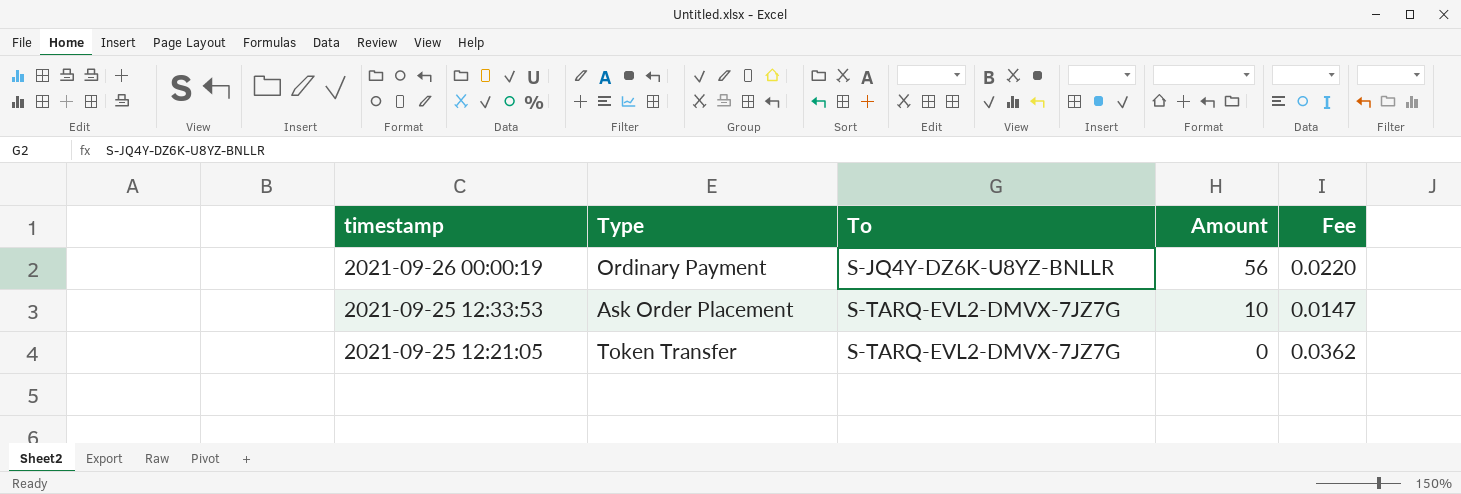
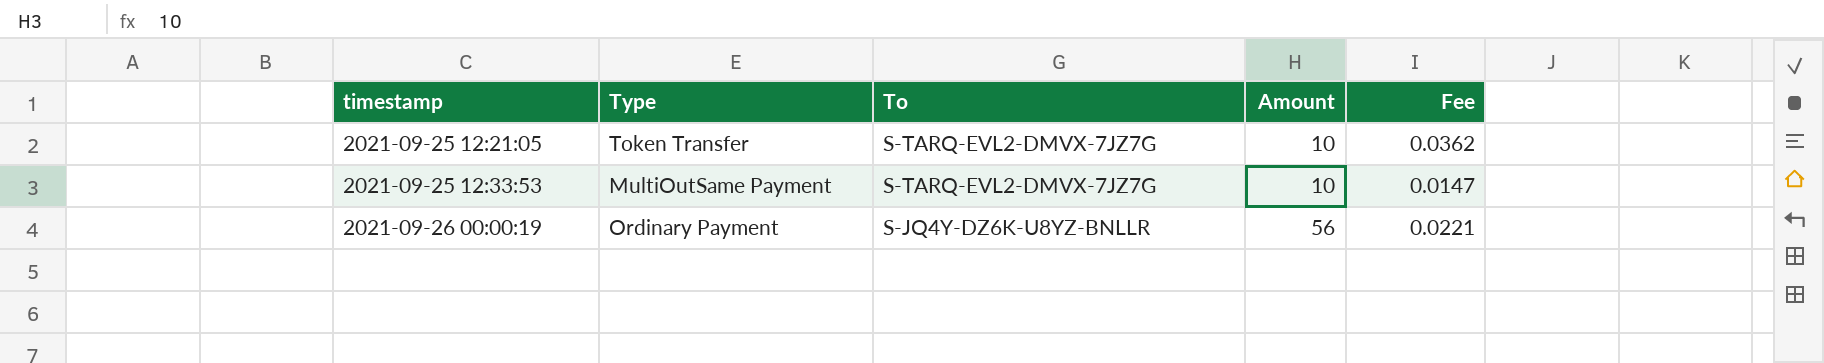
row order: timestamp descending -> timestamp ascending
2021-09-25 12:21:05 | Amount: 0 -> 10
2021-09-25 12:33:53 | Type: Ask Order Placement -> MultiOutSame Payment
2021-09-26 00:00:19 | Fee: 0.0220 -> 0.0221

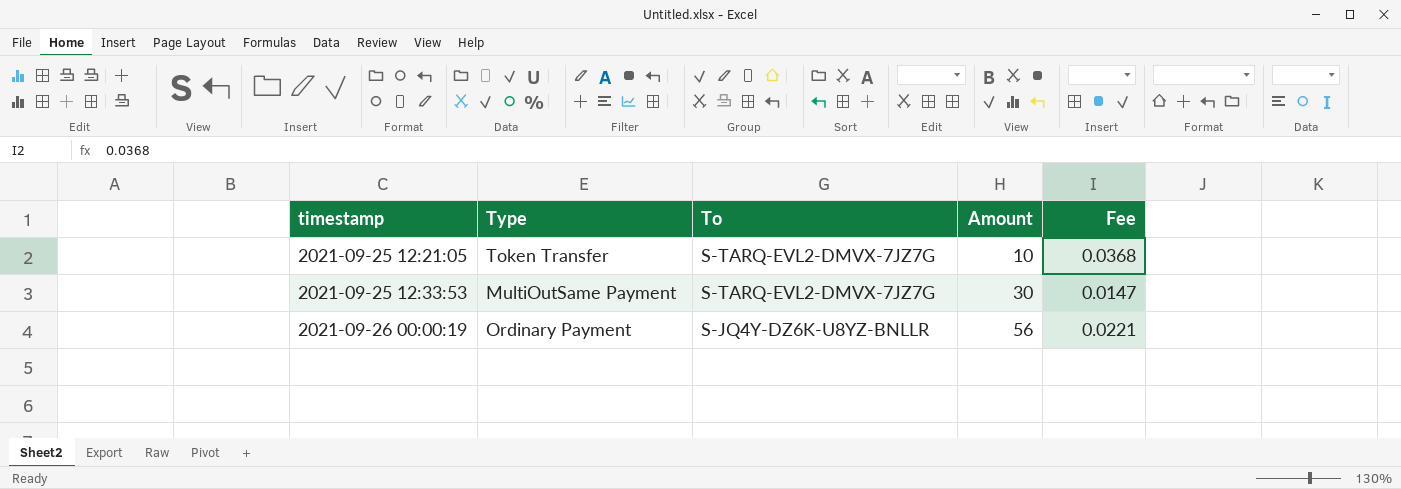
2021-09-25 12:21:05 | Fee: 0.0362 -> 0.0368
2021-09-25 12:33:53 | Amount: 10 -> 30

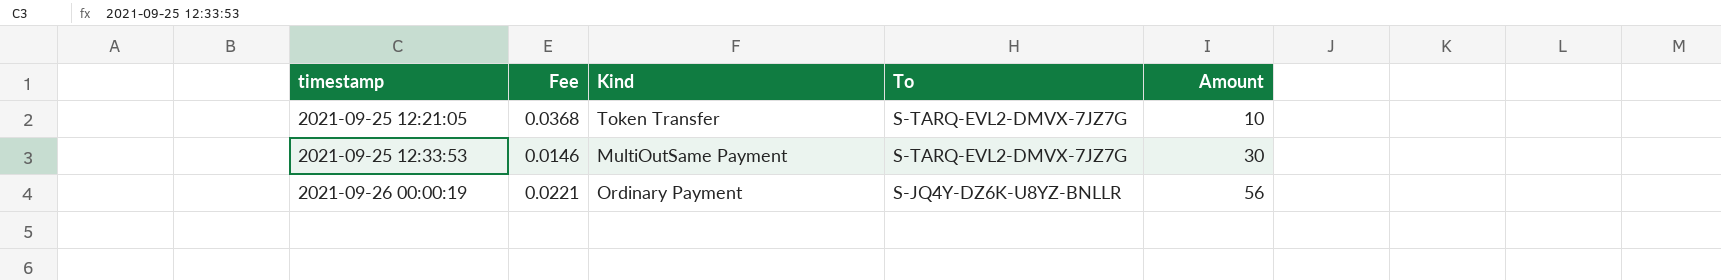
column Fee | position: 5 -> 2
column name: Type -> Kind
2021-09-25 12:33:53 | Fee: 0.0147 -> 0.0146

